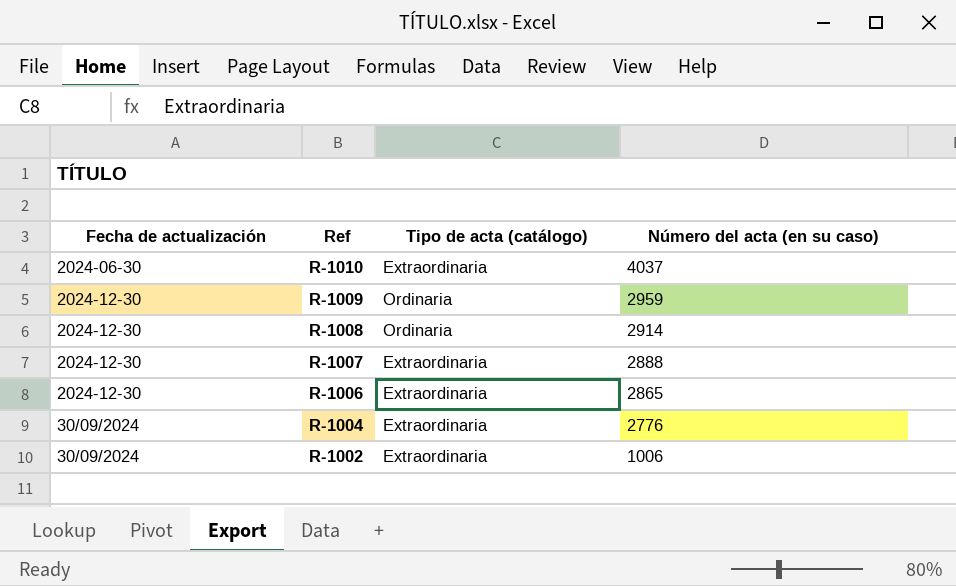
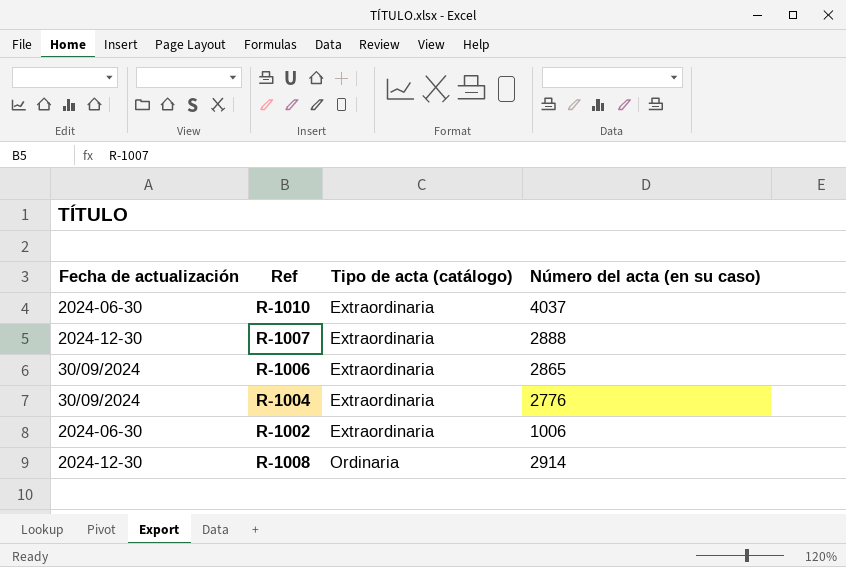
row order: Ref descending -> Tipo de acta (catálogo) ascending
row R-1009: 2024-12-30 | Ordinaria | 2959 -> none
R-1006 | Fecha de actualización: 2024-12-30 -> 30/09/2024
R-1002 | Fecha de actualización: 30/09/2024 -> 2024-06-30

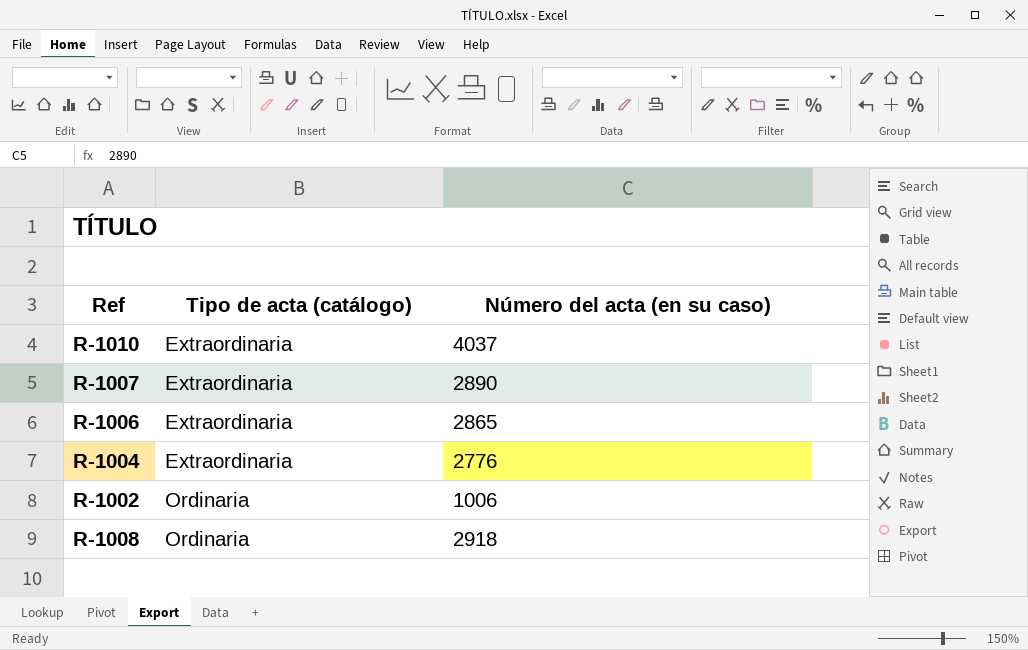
column Fecha de actualización | position: 1 -> none
R-1007 | Número del acta (en su caso): 2888 -> 2890
R-1002 | Tipo de acta (catálogo): Extraordinaria -> Ordinaria
R-1008 | Número del acta (en su caso): 2914 -> 2918

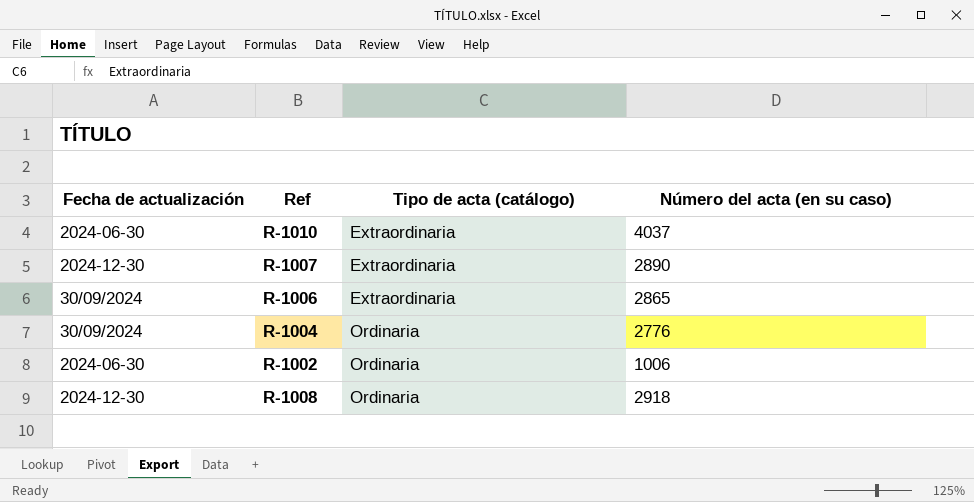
column Fecha de actualización | position: none -> 1
R-1004 | Tipo de acta (catálogo): Extraordinaria -> Ordinaria

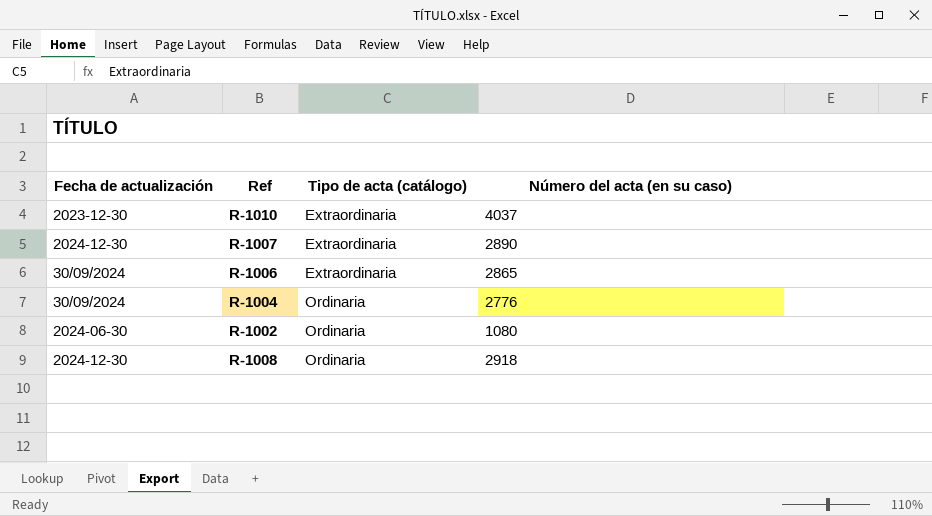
R-1010 | Fecha de actualización: 2024-06-30 -> 2023-12-30
R-1002 | Número del acta (en su caso): 1006 -> 1080

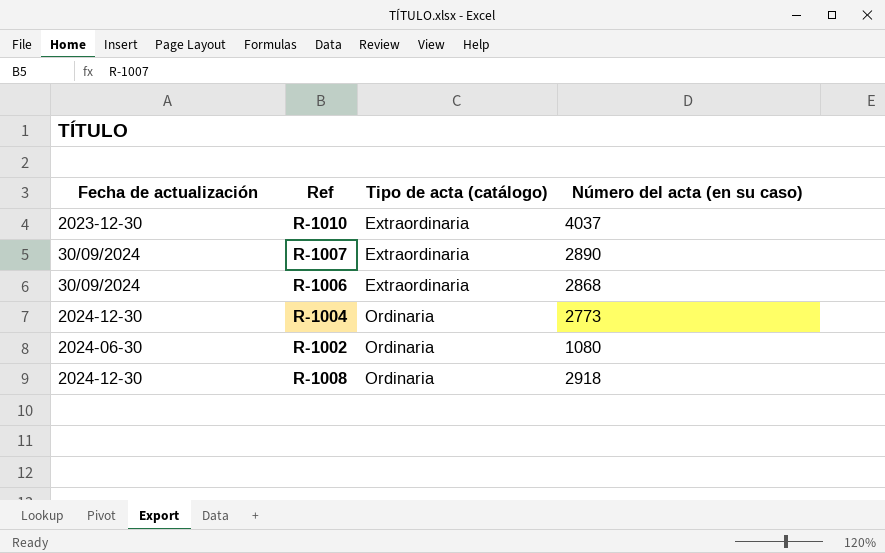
R-1007 | Fecha de actualización: 2024-12-30 -> 30/09/2024
R-1006 | Número del acta (en su caso): 2865 -> 2868
R-1004 | Fecha de actualización: 30/09/2024 -> 2024-12-30
R-1004 | Número del acta (en su caso): 2776 -> 2773

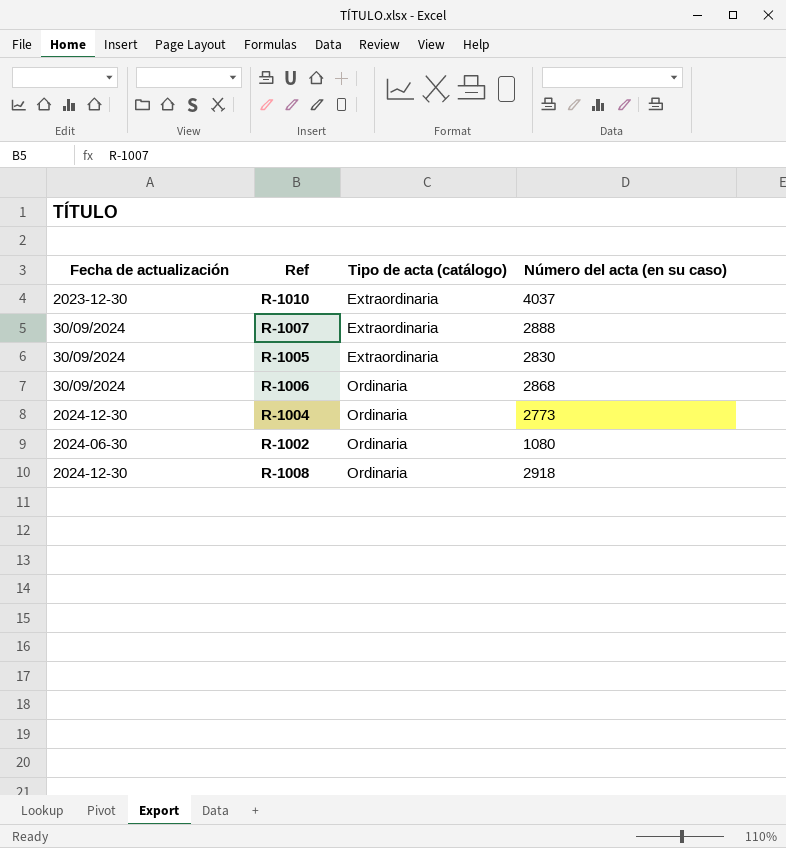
R-1007 | Número del acta (en su caso): 2890 -> 2888
row R-1005: none -> 30/09/2024 | Extraordinaria | 2830
R-1006 | Tipo de acta (catálogo): Extraordinaria -> Ordinaria

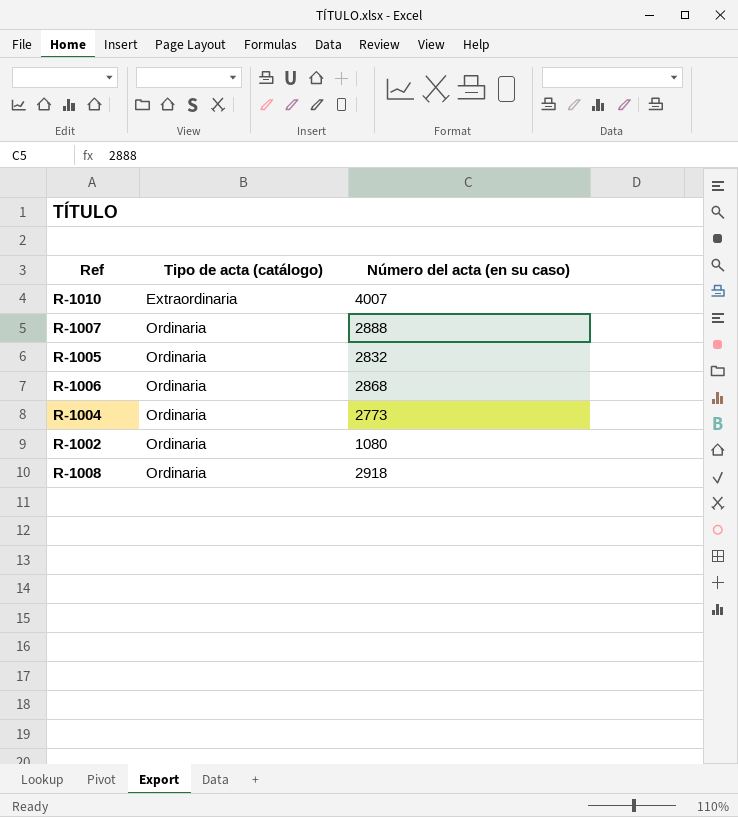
column Fecha de actualización | position: 1 -> none
R-1010 | Número del acta (en su caso): 4037 -> 4007
R-1007 | Tipo de acta (catálogo): Extraordinaria -> Ordinaria
R-1005 | Tipo de acta (catálogo): Extraordinaria -> Ordinaria
R-1005 | Número del acta (en su caso): 2830 -> 2832

